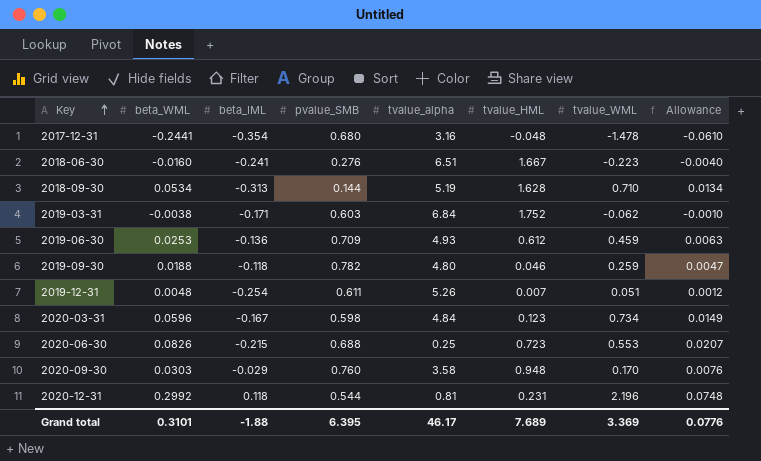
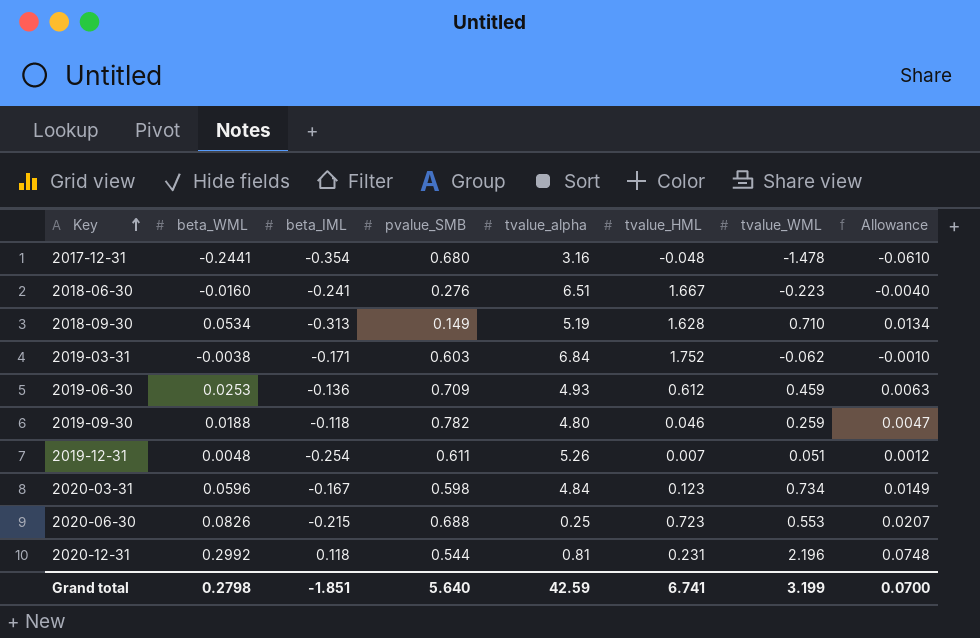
row 2020-09-30: 0.0303 | -0.029 | 0.760 | 3.58 | 0.948 | 0.170 | 0.0076 -> none
2018-09-30 | pvalue_SMB: 0.144 -> 0.149
Grand total | beta_WML: 0.3101 -> 0.2798
Grand total | beta_IML: -1.88 -> -1.851
Grand total | pvalue_SMB: 6.395 -> 5.640
Grand total | tvalue_alpha: 46.17 -> 42.59
Grand total | tvalue_HML: 7.689 -> 6.741
Grand total | tvalue_WML: 3.369 -> 3.199
Grand total | Allowance: 0.0776 -> 0.0700

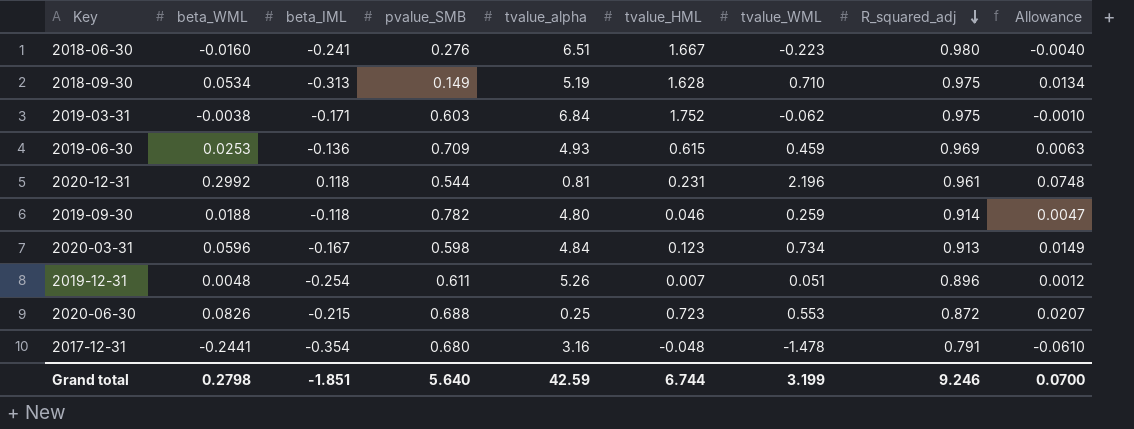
row order: Key ascending -> R_squared_adj descending
column R_squared_adj | position: none -> 8
2019-06-30 | tvalue_HML: 0.612 -> 0.615
Grand total | tvalue_HML: 6.741 -> 6.744

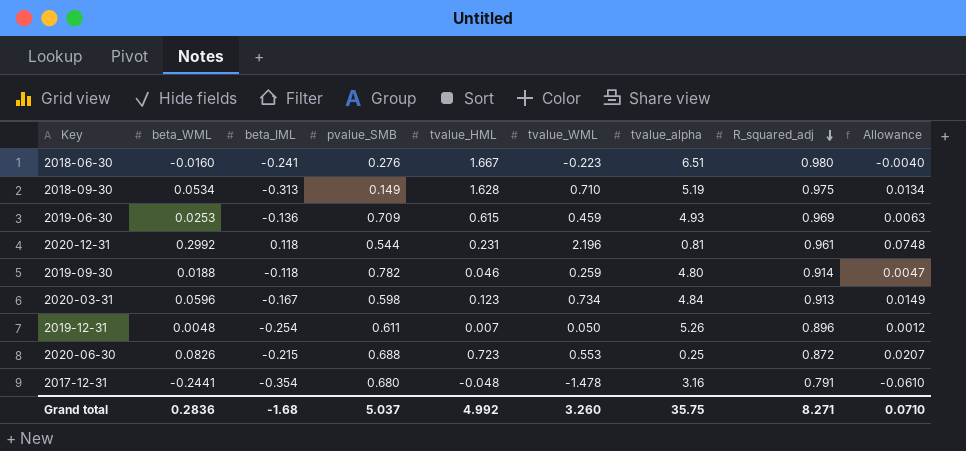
column tvalue_alpha | position: 5 -> 7
row 2019-03-31: -0.0038 | -0.171 | 0.603 | 6.84 | 1.752 | -0.062 | 0.975 | -0.0010 -> none
2019-12-31 | tvalue_WML: 0.051 -> 0.050
Grand total | beta_WML: 0.2798 -> 0.2836
Grand total | beta_IML: -1.851 -> -1.68
Grand total | pvalue_SMB: 5.640 -> 5.037
Grand total | tvalue_HML: 6.744 -> 4.992
Grand total | tvalue_WML: 3.199 -> 3.260
Grand total | tvalue_alpha: 42.59 -> 35.75
Grand total | R_squared_adj: 9.246 -> 8.271
Grand total | Allowance: 0.0700 -> 0.0710

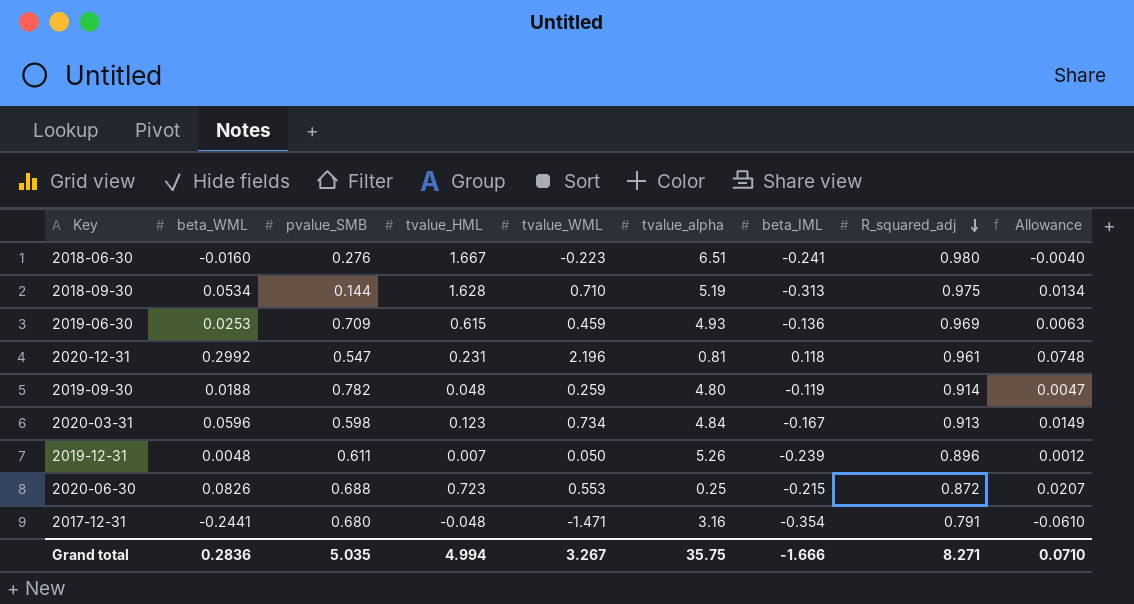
column beta_IML | position: 3 -> 7
2018-09-30 | pvalue_SMB: 0.149 -> 0.144
2020-12-31 | pvalue_SMB: 0.544 -> 0.547
2019-09-30 | tvalue_HML: 0.046 -> 0.048
2019-09-30 | beta_IML: -0.118 -> -0.119
2019-12-31 | beta_IML: -0.254 -> -0.239
2017-12-31 | tvalue_WML: -1.478 -> -1.471
Grand total | pvalue_SMB: 5.037 -> 5.035
Grand total | tvalue_HML: 4.992 -> 4.994
Grand total | tvalue_WML: 3.260 -> 3.267
Grand total | beta_IML: -1.68 -> -1.666

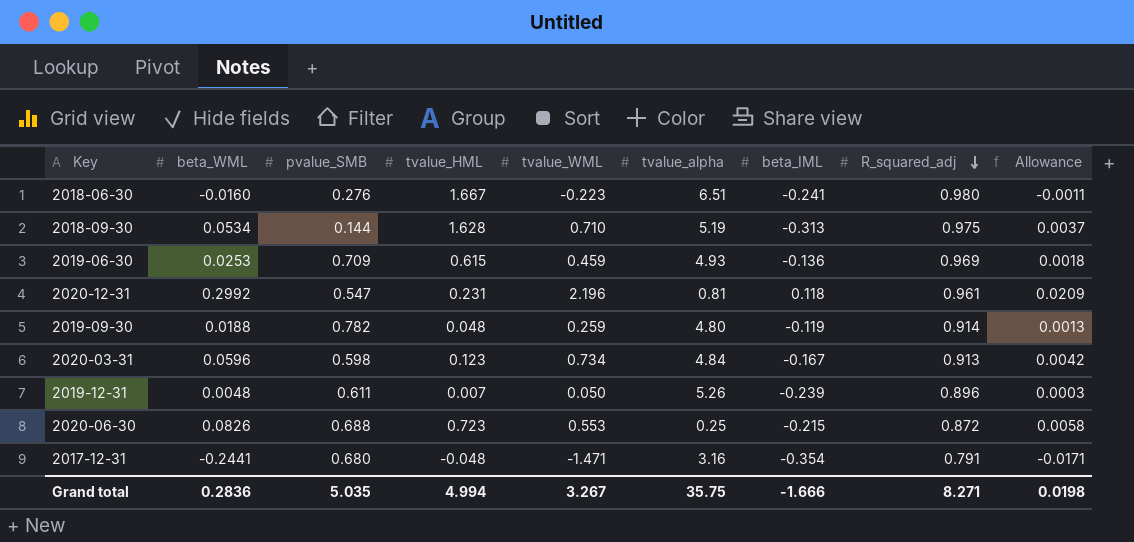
column Allowance | formula: [beta_WML] * 0.25 -> [beta_WML] * 0.07
Grand total | Allowance: 0.0710 -> 0.0198

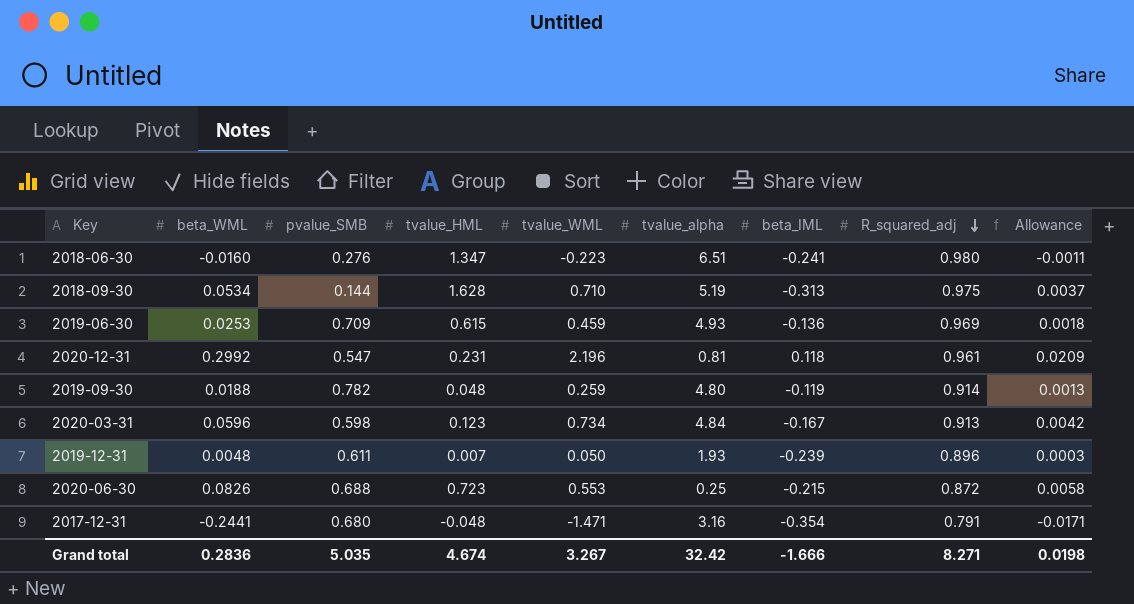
2018-06-30 | tvalue_HML: 1.667 -> 1.347
2019-12-31 | tvalue_alpha: 5.26 -> 1.93
Grand total | tvalue_HML: 4.994 -> 4.674
Grand total | tvalue_alpha: 35.75 -> 32.42

